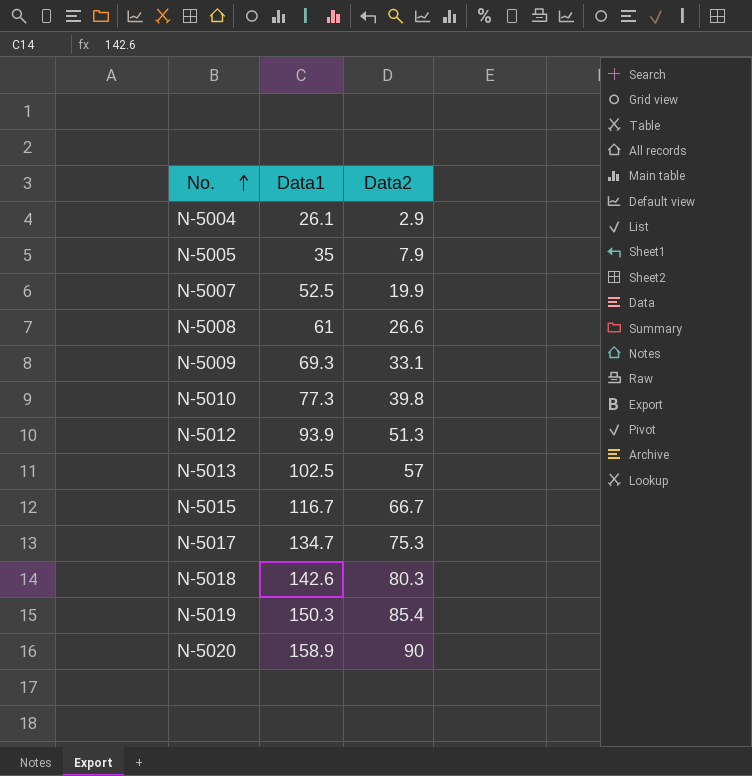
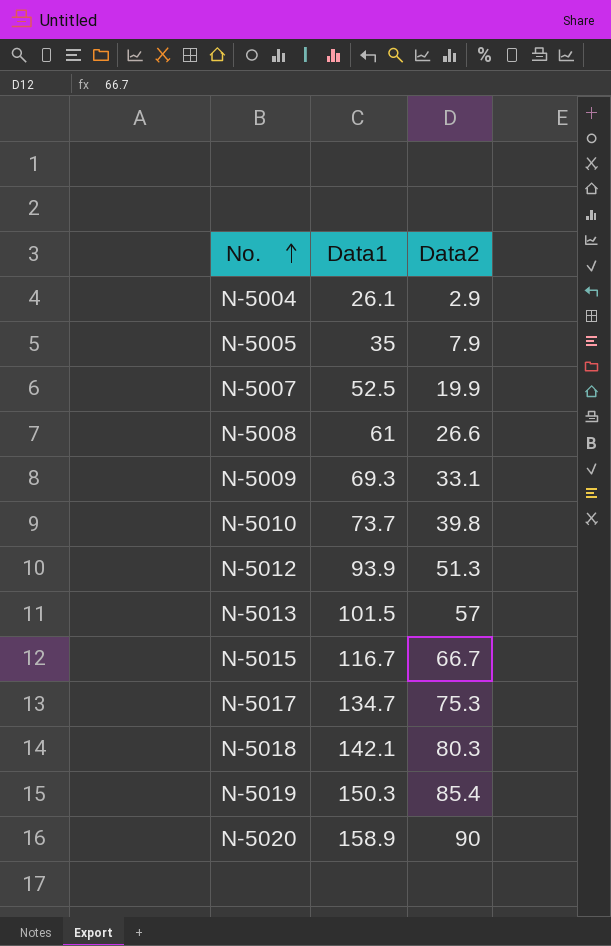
N-5010 | Data1: 77.3 -> 73.7
N-5013 | Data1: 102.5 -> 101.5
N-5018 | Data1: 142.6 -> 142.1

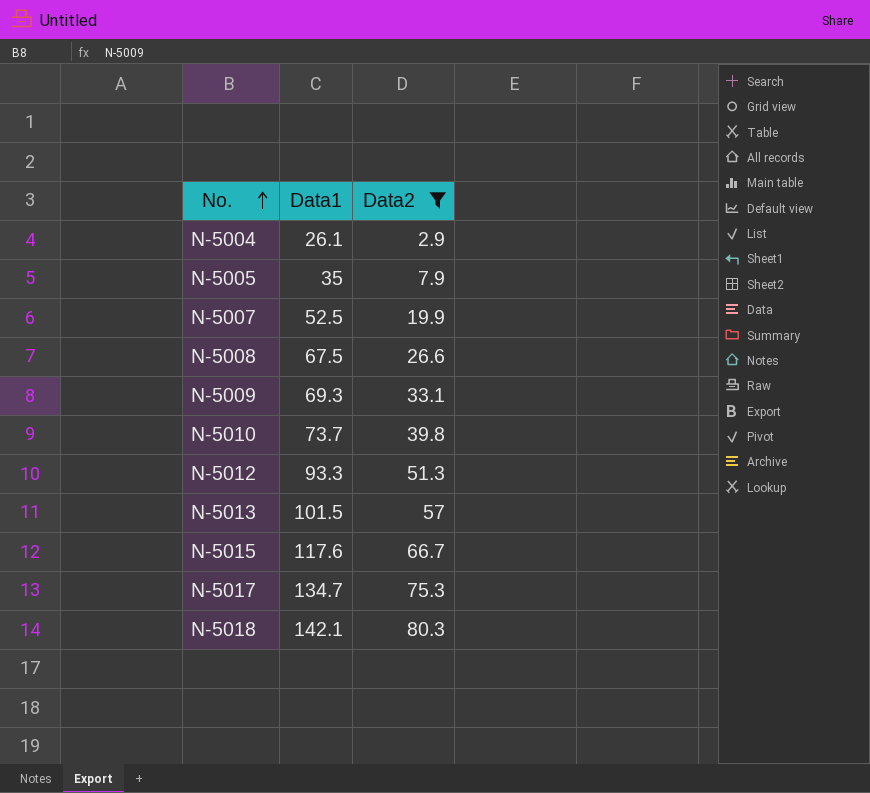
filter: none -> Data2 <= 80.3
N-5008 | Data1: 61 -> 67.5
N-5012 | Data1: 93.9 -> 93.3
N-5015 | Data1: 116.7 -> 117.6

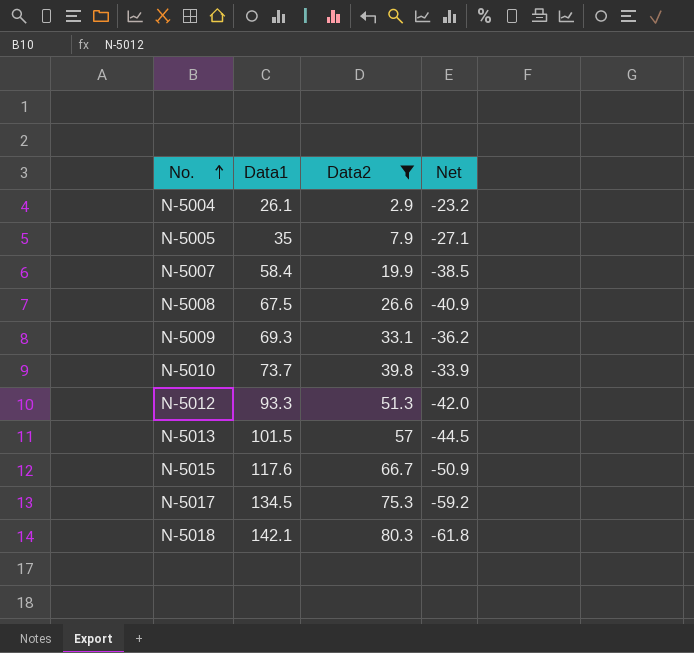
column Net | formula: none -> [Data2] - [Data1]
N-5007 | Data1: 52.5 -> 58.4
N-5017 | Data1: 134.7 -> 134.5

